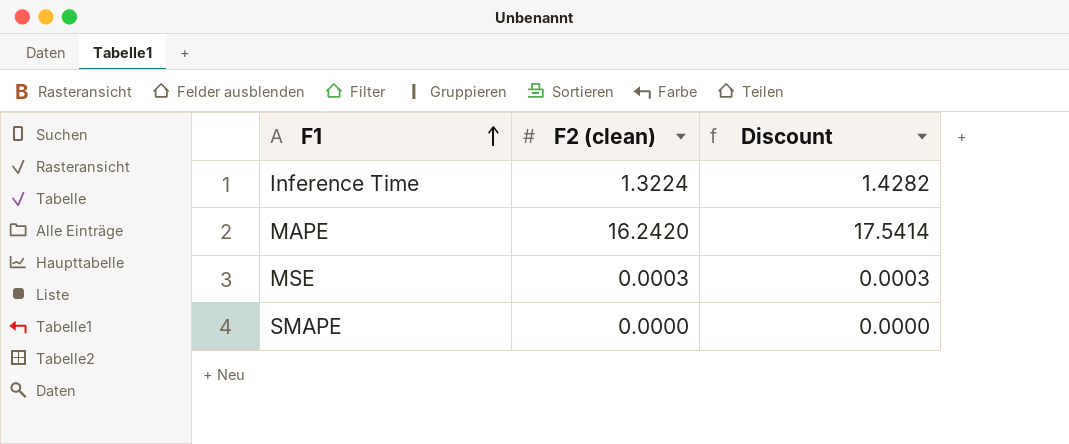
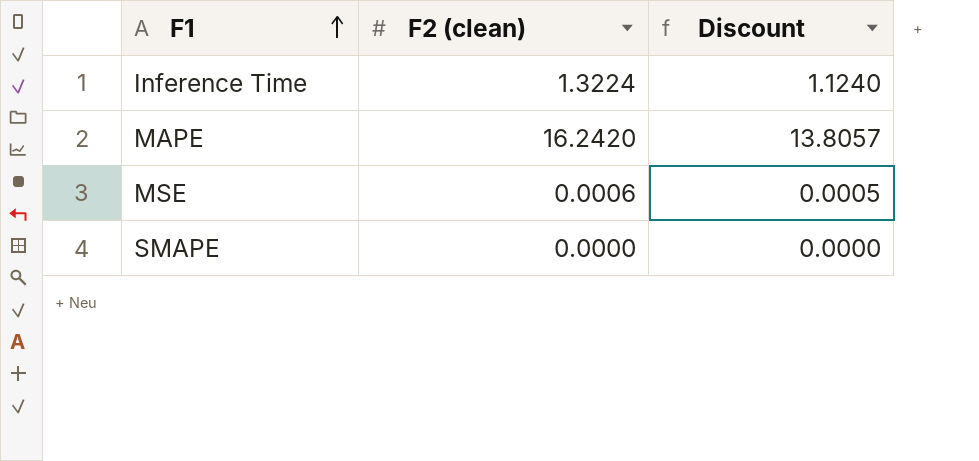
column Discount | formula: [F2 (clean)] * 1.08 -> [F2 (clean)] * 0.85
MSE | F2 (clean): 0.0003 -> 0.0006

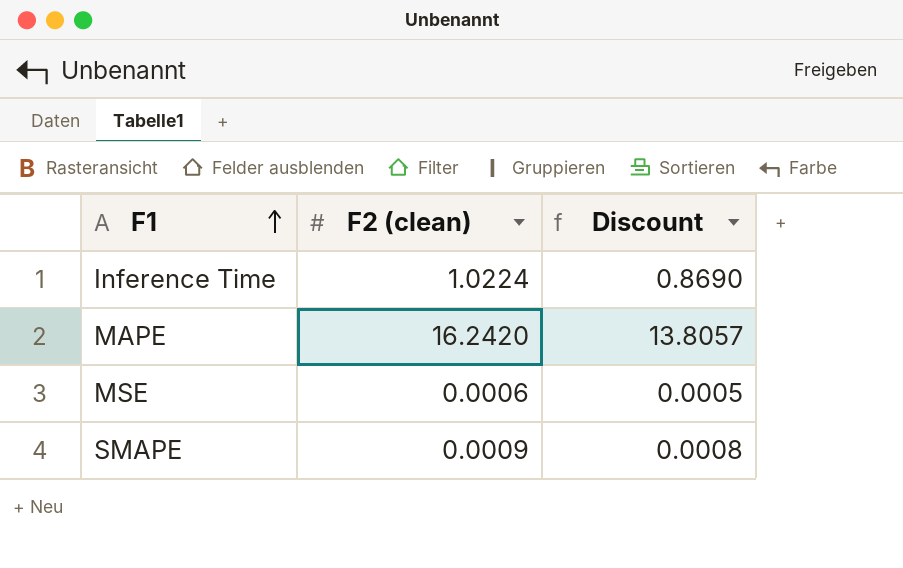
Inference Time | F2 (clean): 1.3224 -> 1.0224
Inference Time | Discount: 1.1240 -> 0.8690
SMAPE | F2 (clean): 0.0000 -> 0.0009
SMAPE | Discount: 0.0000 -> 0.0008

